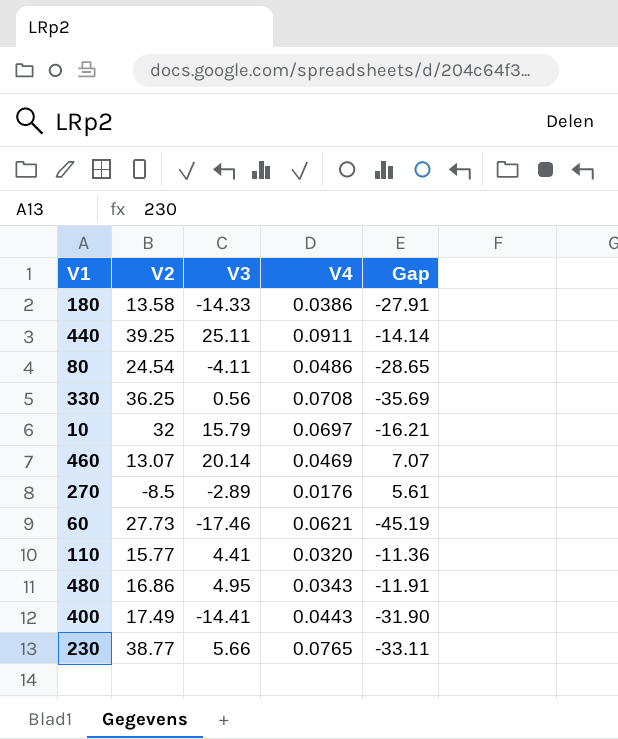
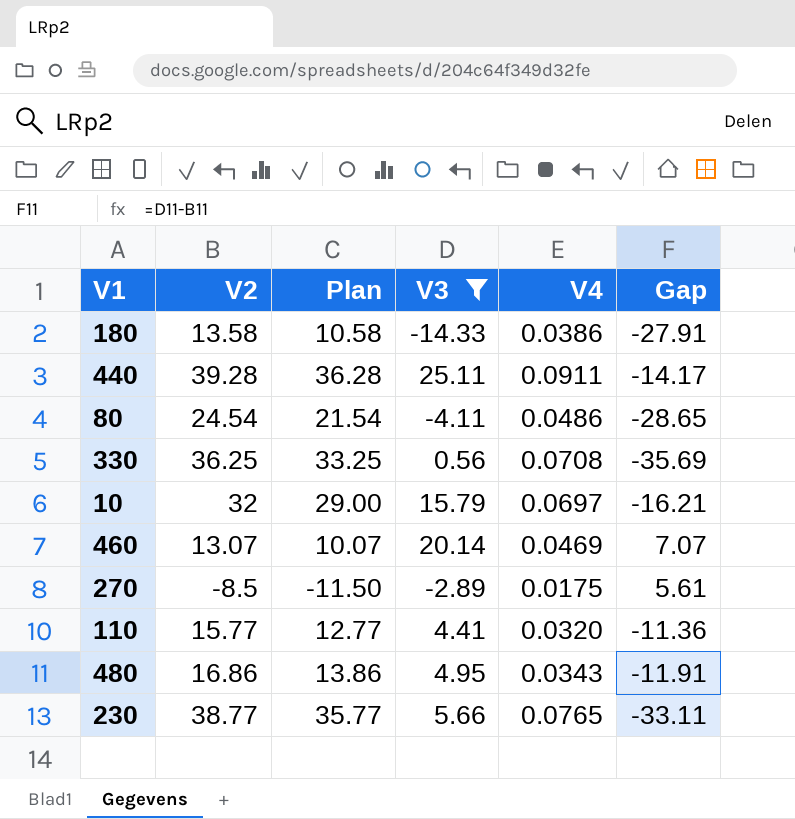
filter: none -> V3 >= -14.33
column Plan | formula: none -> [V2] - 3
440 | V2: 39.25 -> 39.28
440 | Gap: -14.14 -> -14.17
270 | V4: 0.0176 -> 0.0175

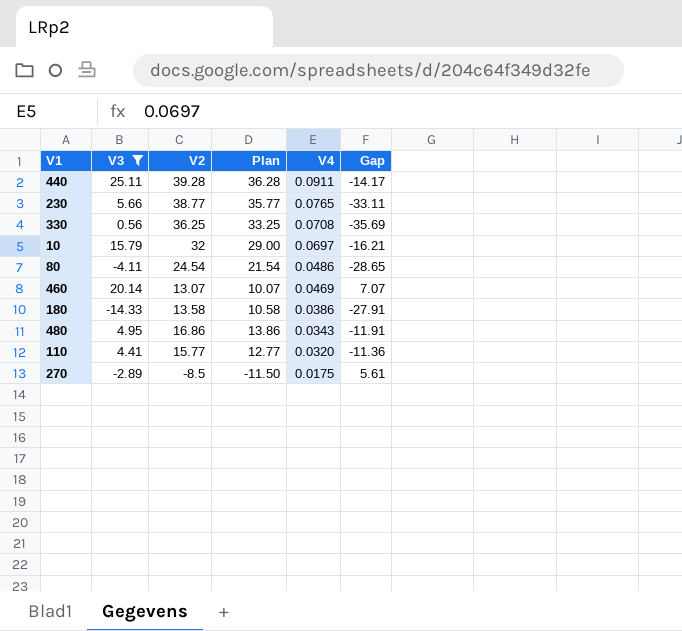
row order: none -> V4 descending
column V3 | position: 4 -> 2

